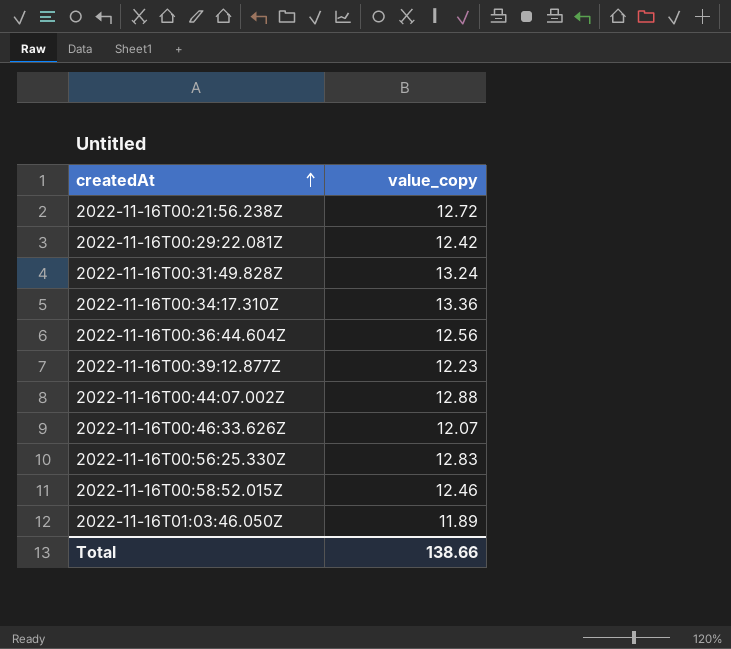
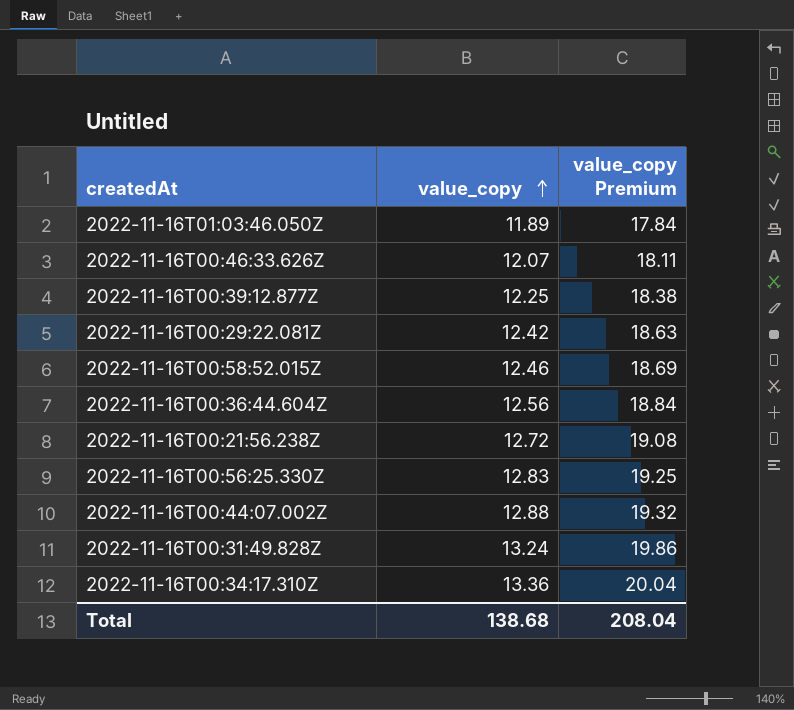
row order: createdAt ascending -> value_copy ascending
column value_copy Premium | formula: none -> [value_copy] * 1.5
2022-11-16T00:39:12.877Z | value_copy: 12.23 -> 12.25
Total | value_copy: 138.66 -> 138.68

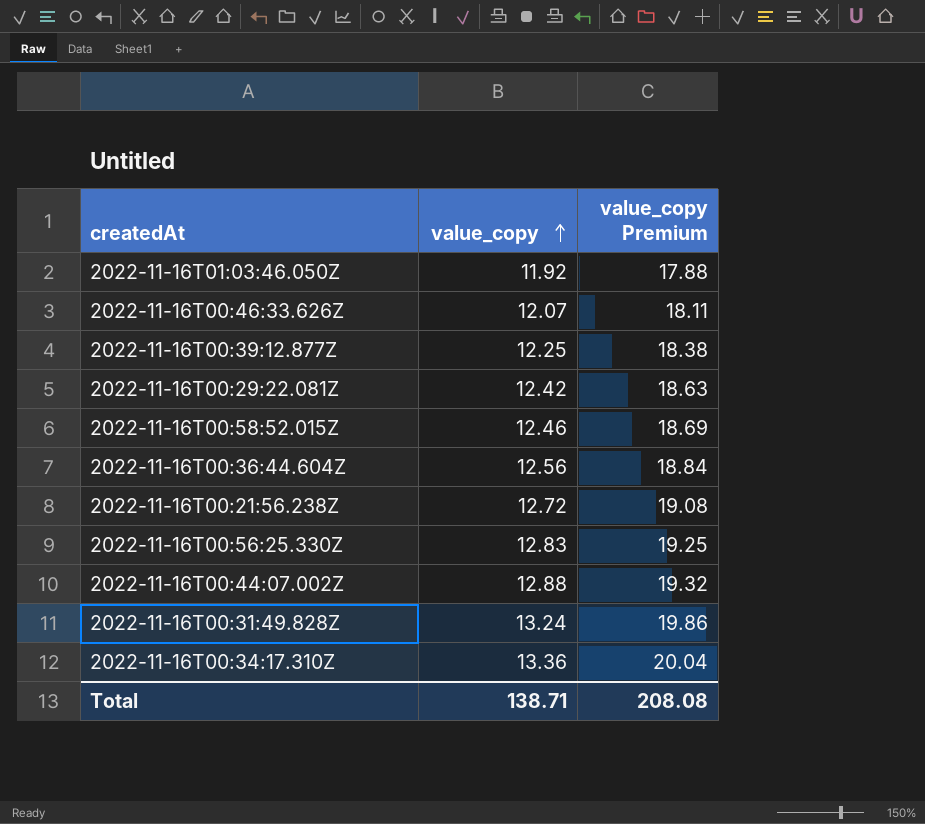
2022-11-16T01:03:46.050Z | value_copy: 11.89 -> 11.92
2022-11-16T01:03:46.050Z | value_copy Premium: 17.84 -> 17.88
Total | value_copy: 138.68 -> 138.71
Total | value_copy Premium: 208.04 -> 208.08

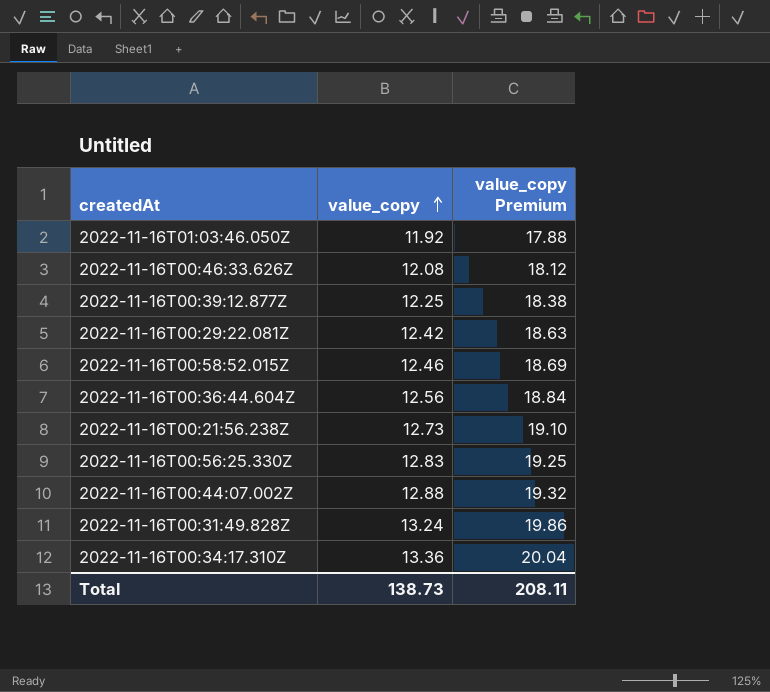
2022-11-16T00:46:33.626Z | value_copy: 12.07 -> 12.08
2022-11-16T00:46:33.626Z | value_copy Premium: 18.11 -> 18.12
2022-11-16T00:21:56.238Z | value_copy: 12.72 -> 12.73
2022-11-16T00:21:56.238Z | value_copy Premium: 19.08 -> 19.10
Total | value_copy: 138.71 -> 138.73
Total | value_copy Premium: 208.08 -> 208.11

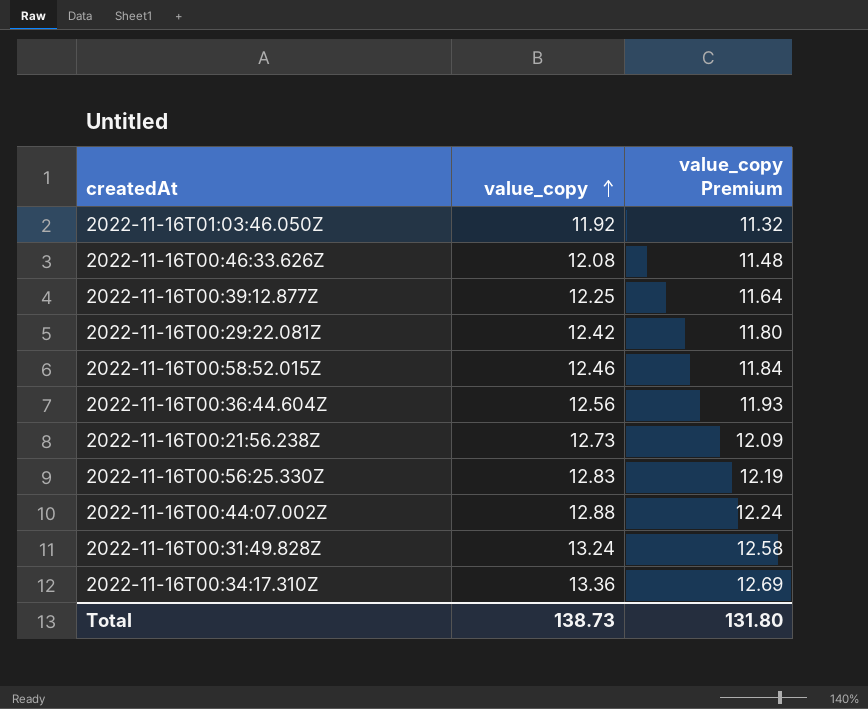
column value_copy Premium | formula: [value_copy] * 1.5 -> [value_copy] * 0.95
Total | value_copy Premium: 208.11 -> 131.80

